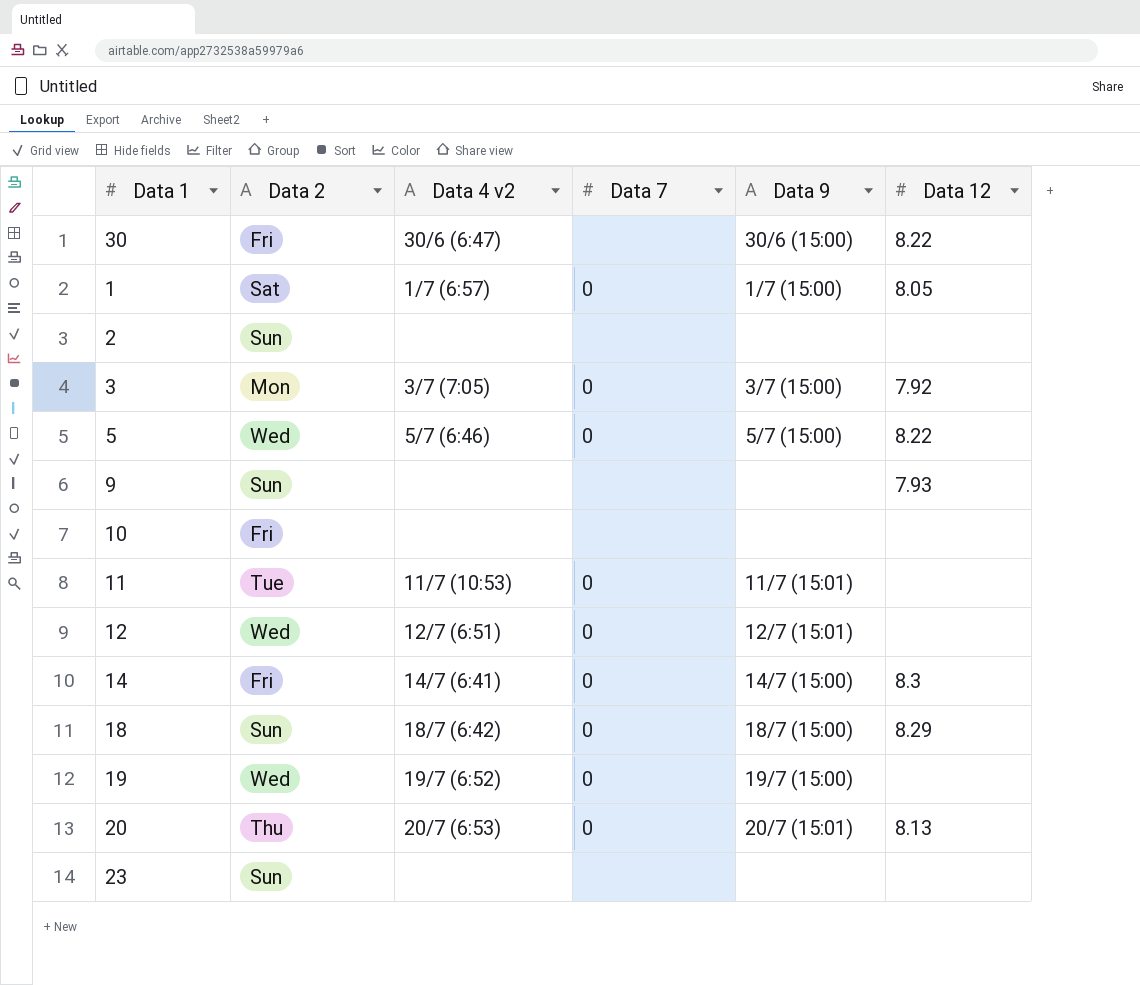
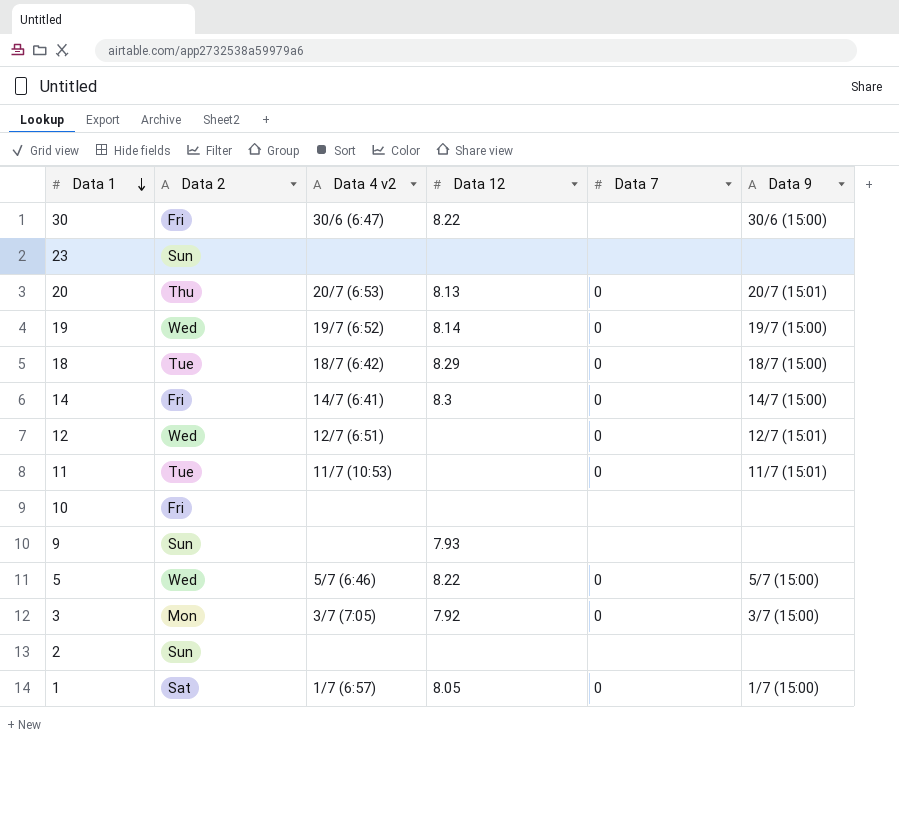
row order: none -> Data 1 descending
column Data 12 | position: 6 -> 4
19 | Data 12: none -> 8.14
18 | Data 2: Sun -> Tue

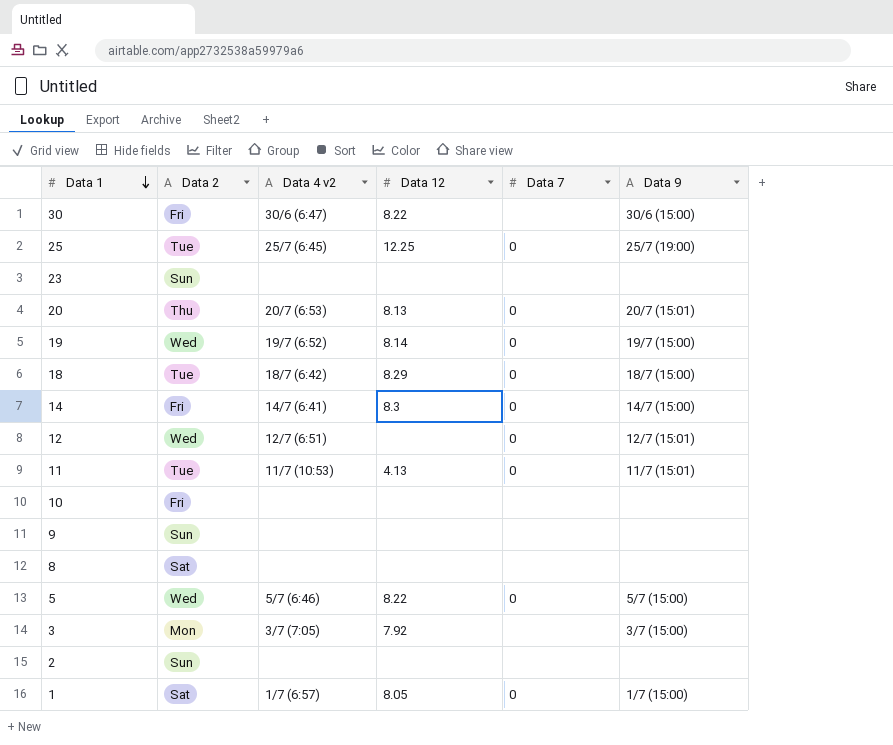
row 25: none -> Tue | 25/7 (6:45) | 12.25 | 0 | 25/7 (19:00)
11 | Data 12: none -> 4.13
9 | Data 12: 7.93 -> none
row 8: none -> Sat | none | none | none | none
3 | Data 7: 0 -> none

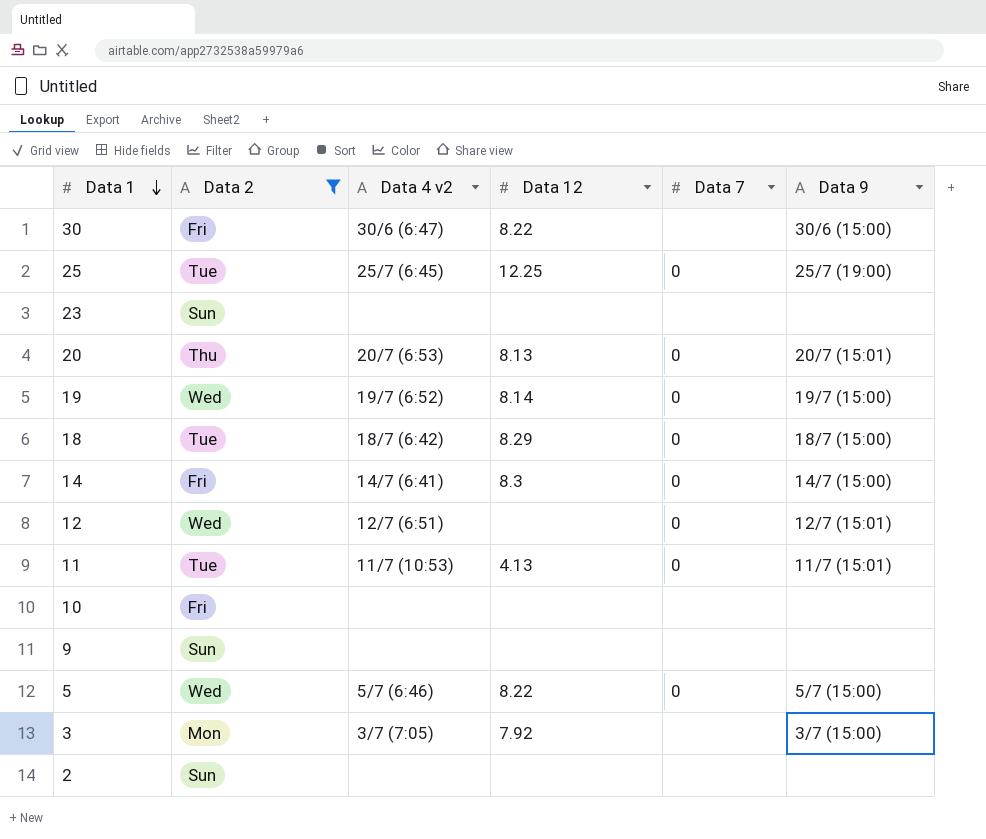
filter: none -> Data 2 != Sat

